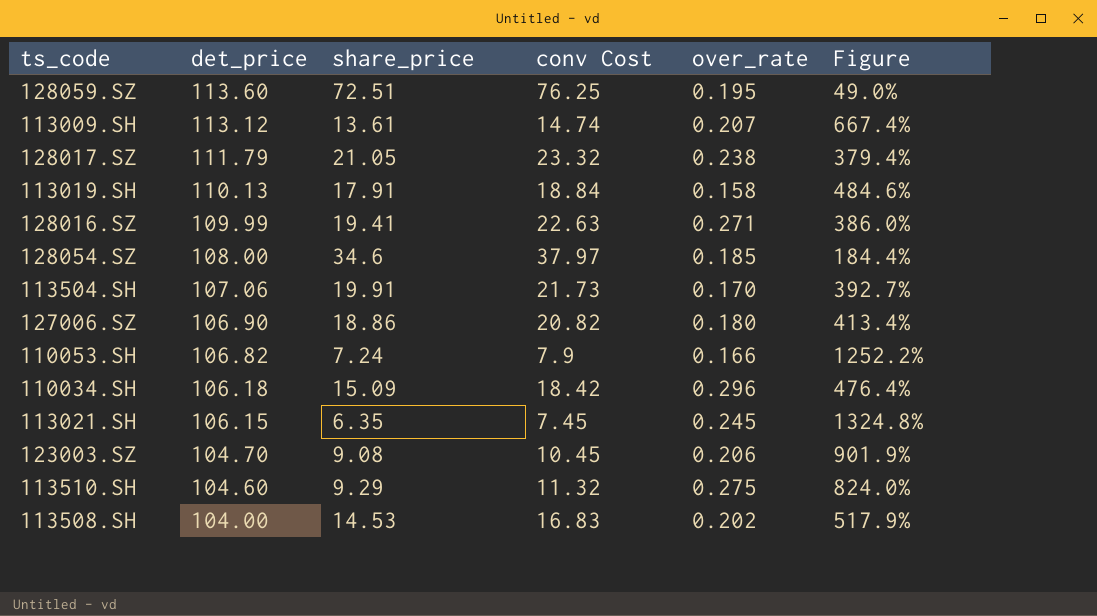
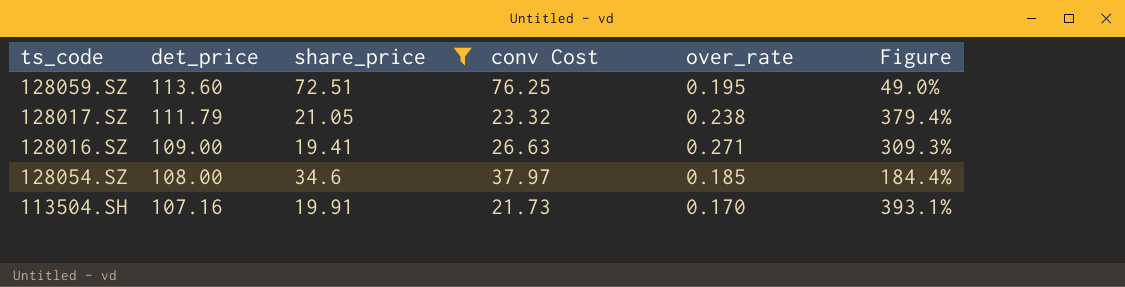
filter: none -> share_price >= 19.41
128016.SZ | det_price: 109.99 -> 109.00
128016.SZ | conv Cost: 22.63 -> 26.63
128016.SZ | Figure: 386.0% -> 309.3%
113504.SH | det_price: 107.06 -> 107.16
113504.SH | Figure: 392.7% -> 393.1%

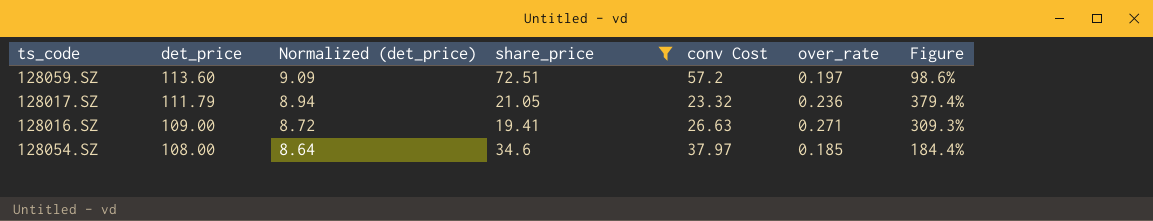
column Normalized (det_price) | formula: none -> [det_price] * 0.08
row 113504.SH: 107.16 | 19.91 | 21.73 | 0.170 | 393.1% -> none
128059.SZ | conv Cost: 76.25 -> 57.2
128059.SZ | over_rate: 0.195 -> 0.197
128059.SZ | Figure: 49.0% -> 98.6%
128017.SZ | over_rate: 0.238 -> 0.236

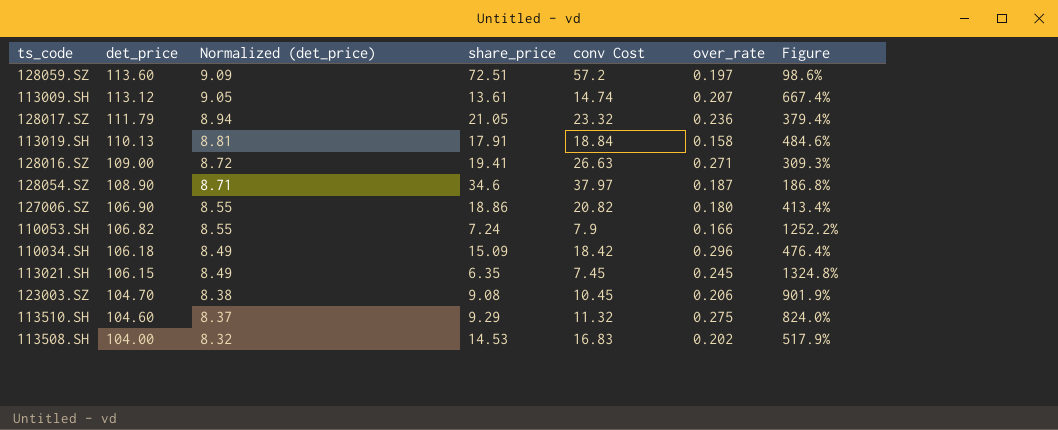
filter: share_price >= 19.41 -> none
128054.SZ | det_price: 108.00 -> 108.90
128054.SZ | Normalized (det_price): 8.64 -> 8.71
128054.SZ | over_rate: 0.185 -> 0.187
128054.SZ | Figure: 184.4% -> 186.8%

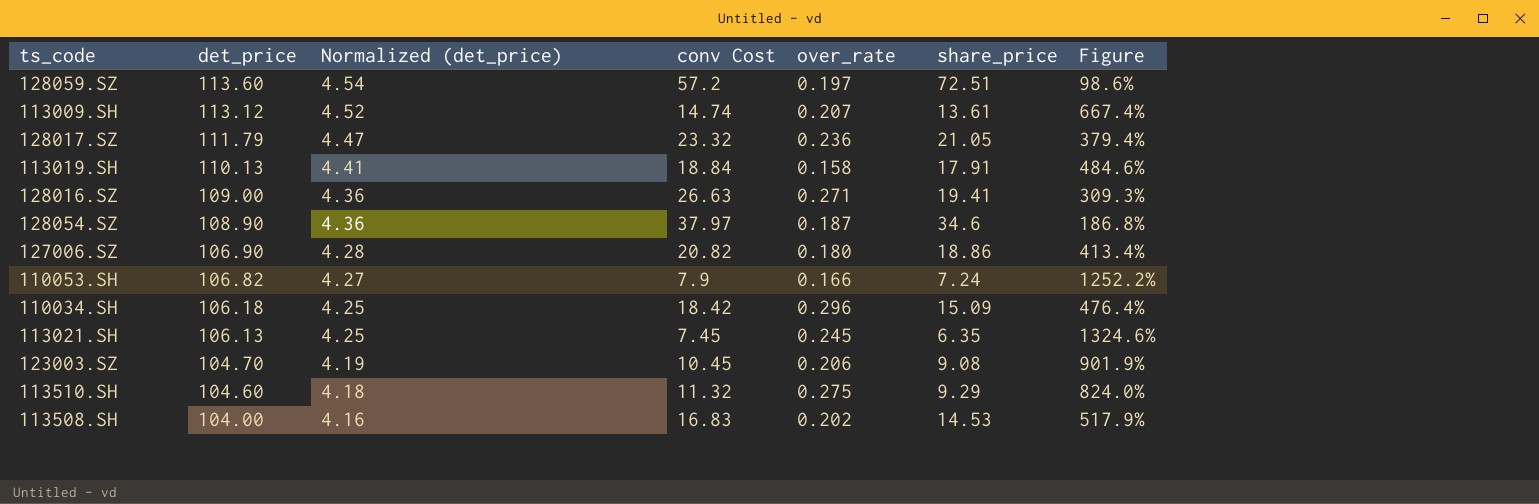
column Normalized (det_price) | formula: [det_price] * 0.08 -> [det_price] * 0.04
column share_price | position: 4 -> 6
113021.SH | det_price: 106.15 -> 106.13
113021.SH | Figure: 1324.8% -> 1324.6%

